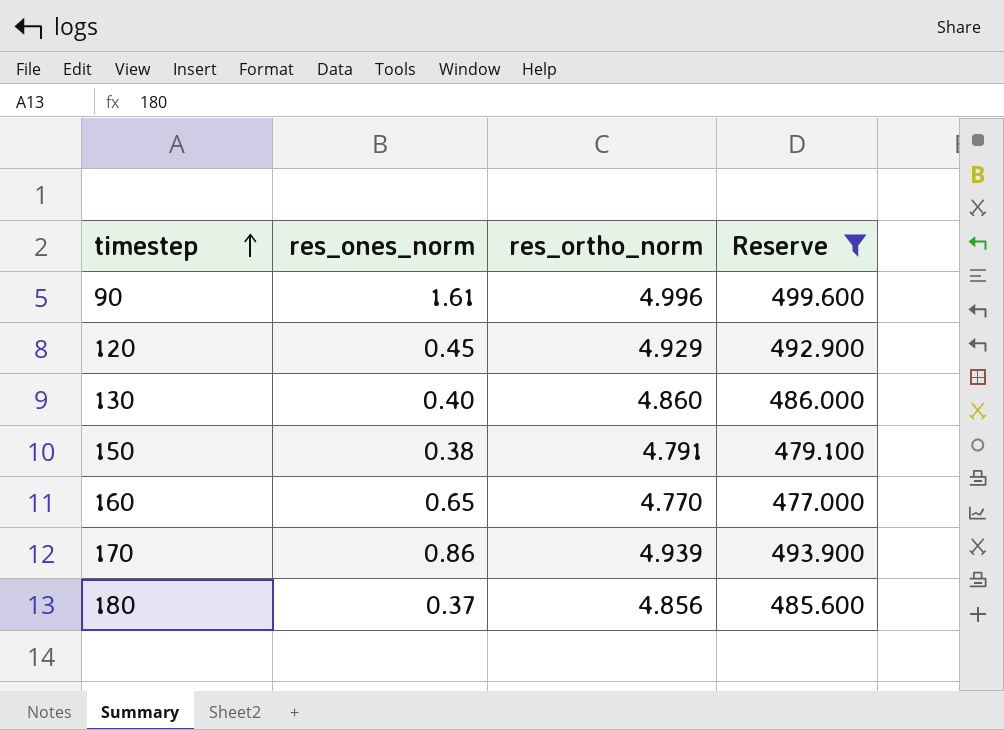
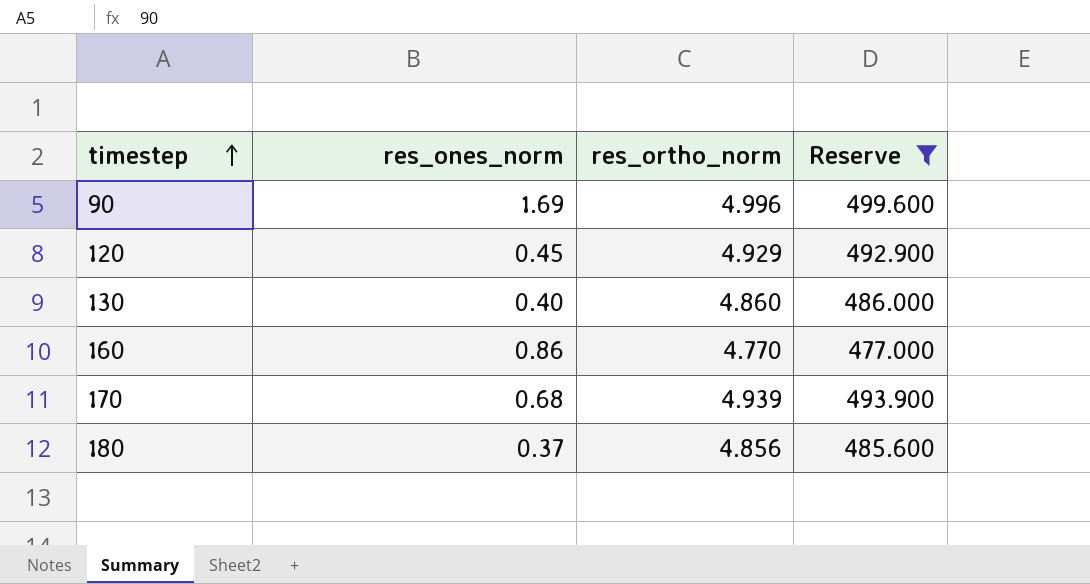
row 150: 0.38 | 4.791 | 479.100 -> none
90 | res_ones_norm: 1.61 -> 1.69
160 | res_ones_norm: 0.65 -> 0.86
170 | res_ones_norm: 0.86 -> 0.68

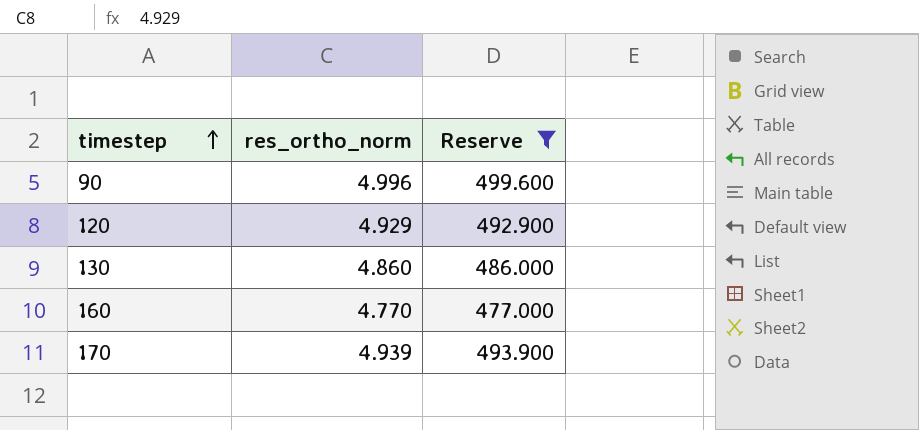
column res_ones_norm | position: 2 -> none
row 180: 0.37 | 4.856 | 485.600 -> none

